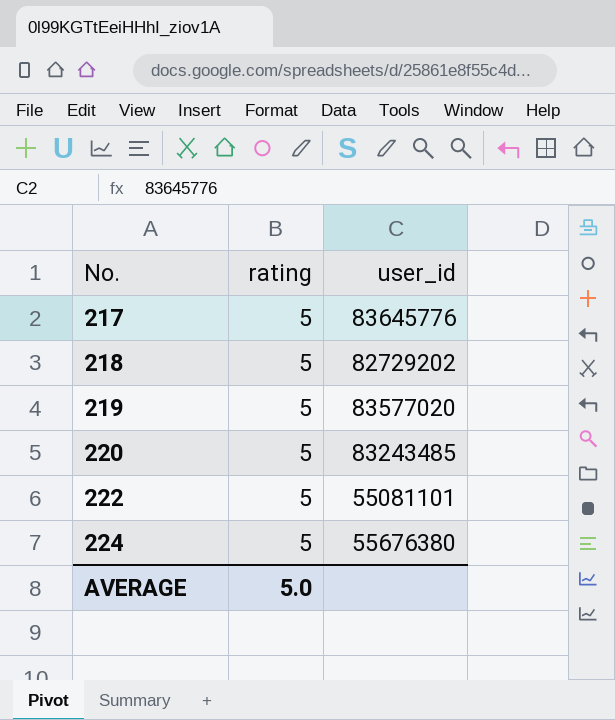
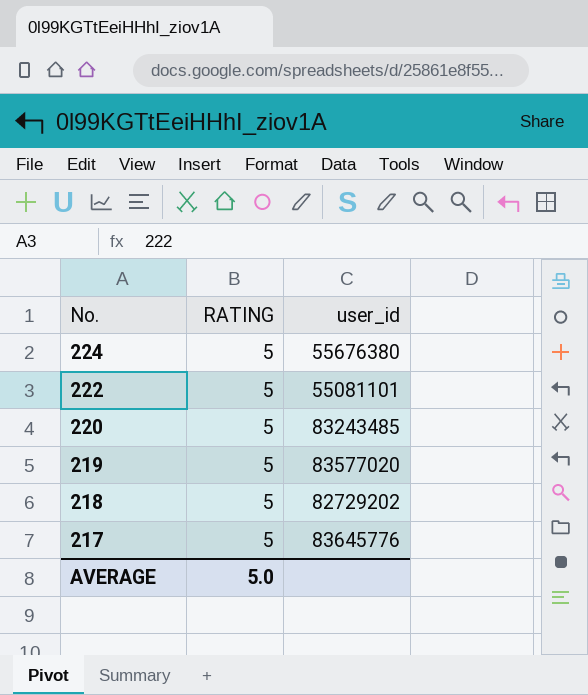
row order: No. ascending -> No. descending
column name: rating -> RATING

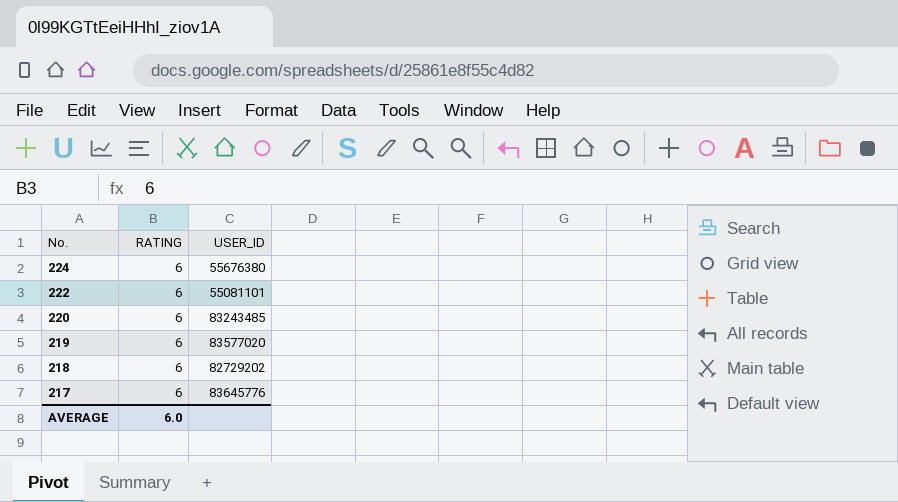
column name: user_id -> USER_ID
224 | RATING: 5 -> 6
222 | RATING: 5 -> 6
220 | RATING: 5 -> 6
219 | RATING: 5 -> 6
218 | RATING: 5 -> 6
217 | RATING: 5 -> 6
AVERAGE | RATING: 5.0 -> 6.0

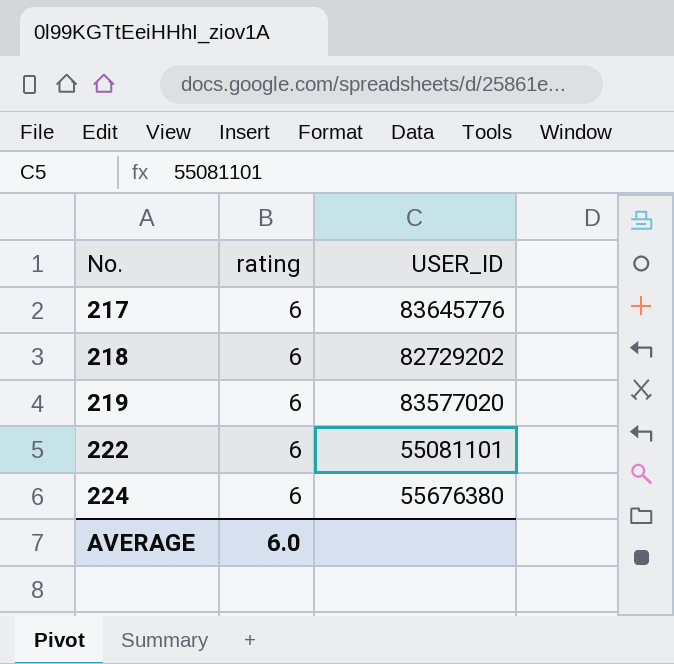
row order: No. descending -> No. ascending
column name: RATING -> rating
row 220: 6 | 83243485 -> none

